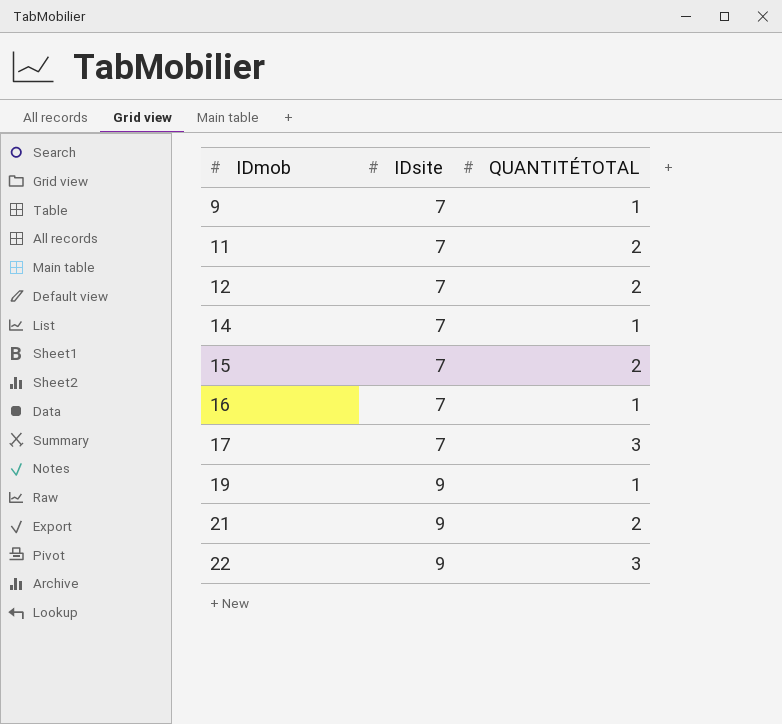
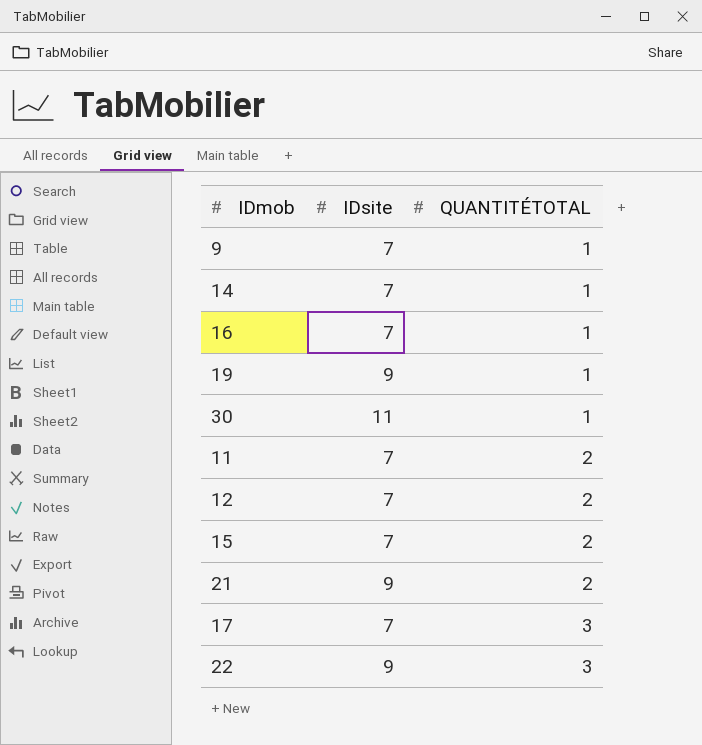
row order: IDmob ascending -> QUANTITÉTOTAL ascending
row 30: none -> 11 | 1

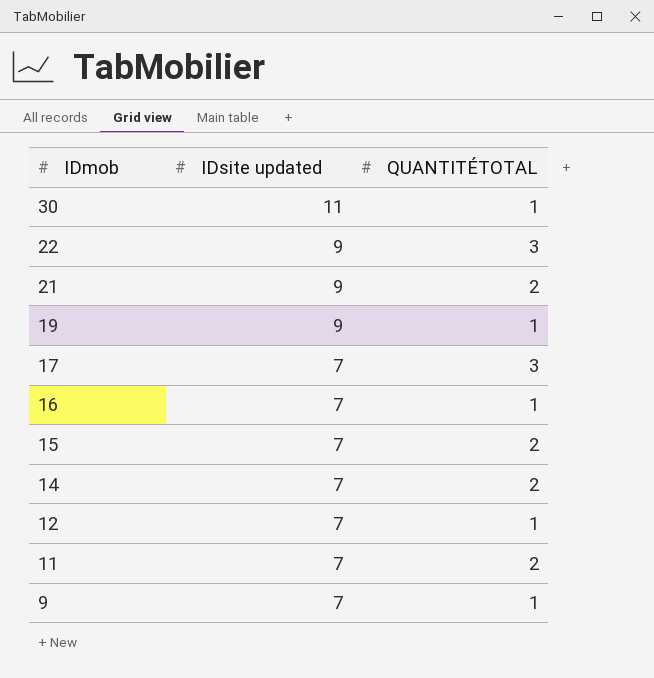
row order: QUANTITÉTOTAL ascending -> IDmob descending
column name: IDsite -> IDsite updated
14 | QUANTITÉTOTAL: 1 -> 2
12 | QUANTITÉTOTAL: 2 -> 1

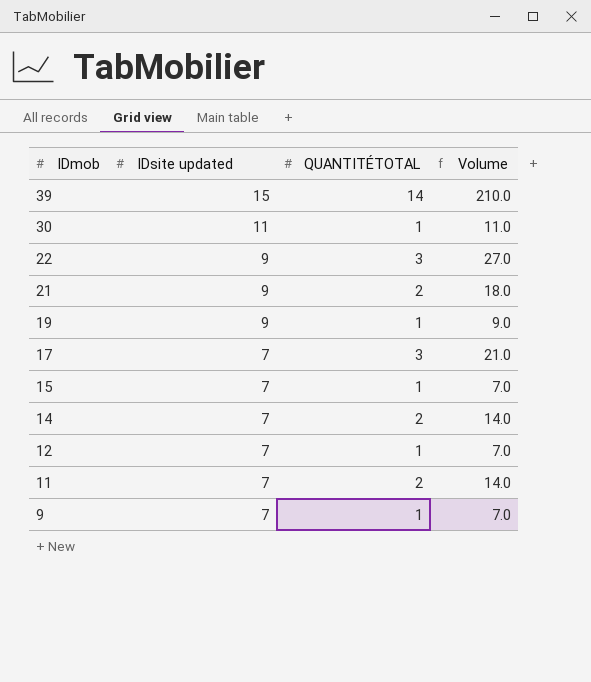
column Volume | formula: none -> [IDsite updated] * [QUANTITÉTOTAL]
row 16: 7 | 1 -> none
row 39: none -> 15 | 14 | 210.0
15 | QUANTITÉTOTAL: 2 -> 1

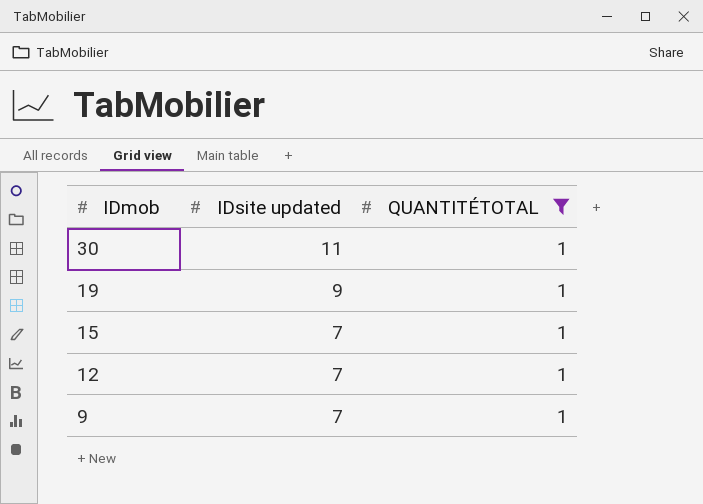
filter: none -> QUANTITÉTOTAL = 1
column Volume | formula: [IDsite updated] * [QUANTITÉTOTAL] -> none

